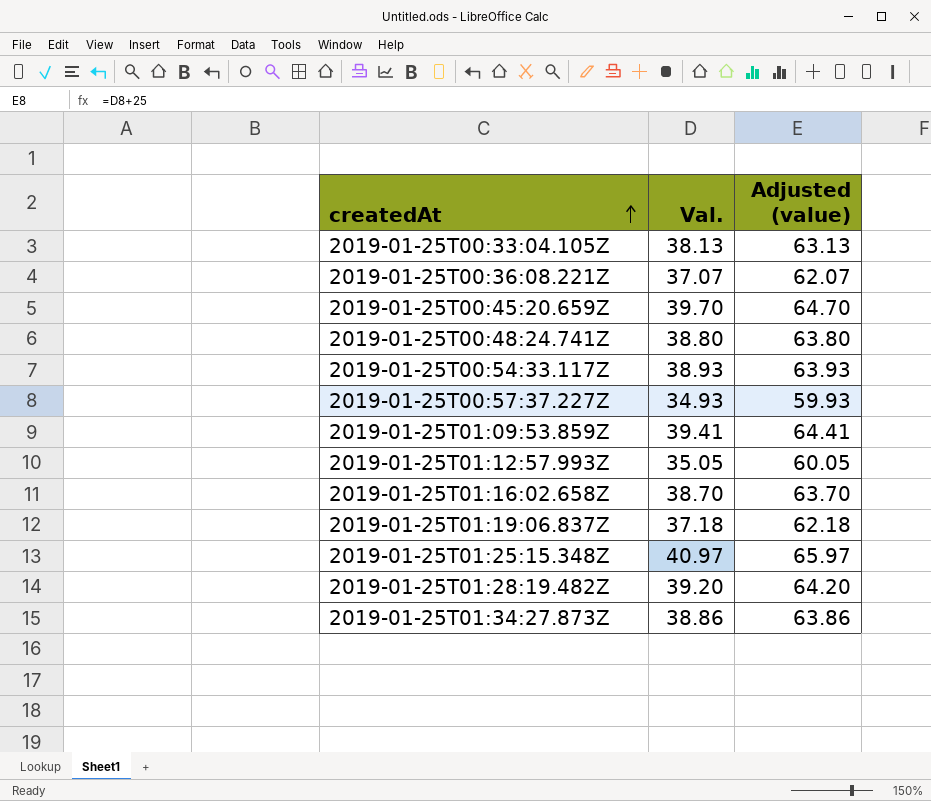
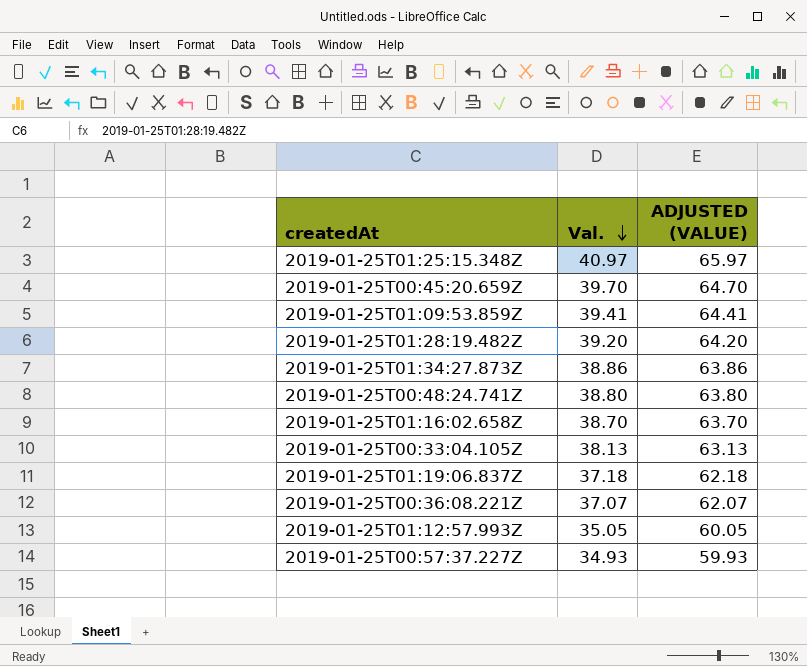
row order: createdAt ascending -> Val. descending
column name: Adjusted (value) -> ADJUSTED (VALUE)
row 2019-01-25T00:54:33.117Z: 38.93 | 63.93 -> none

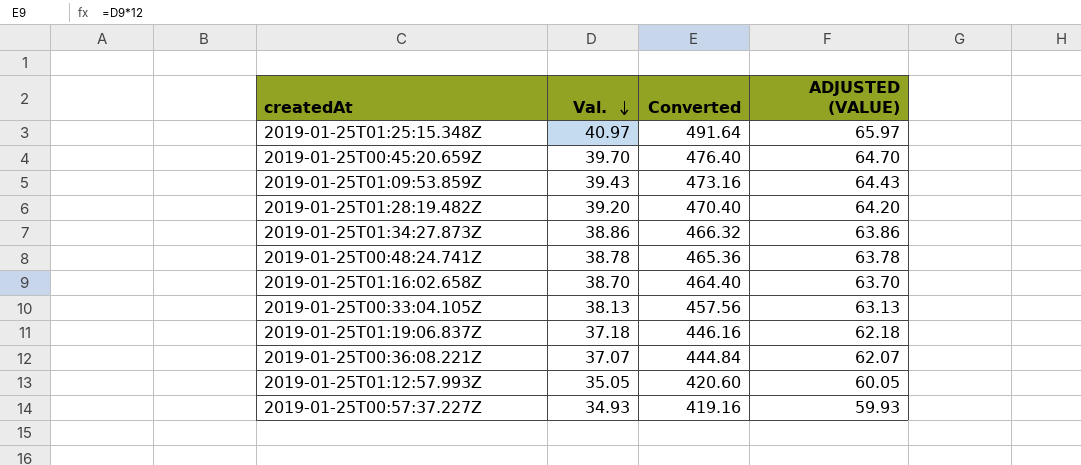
column Converted | formula: none -> [Val.] * 12
2019-01-25T01:09:53.859Z | Val.: 39.41 -> 39.43
2019-01-25T01:09:53.859Z | ADJUSTED (VALUE): 64.41 -> 64.43
2019-01-25T00:48:24.741Z | Val.: 38.80 -> 38.78
2019-01-25T00:48:24.741Z | ADJUSTED (VALUE): 63.80 -> 63.78

